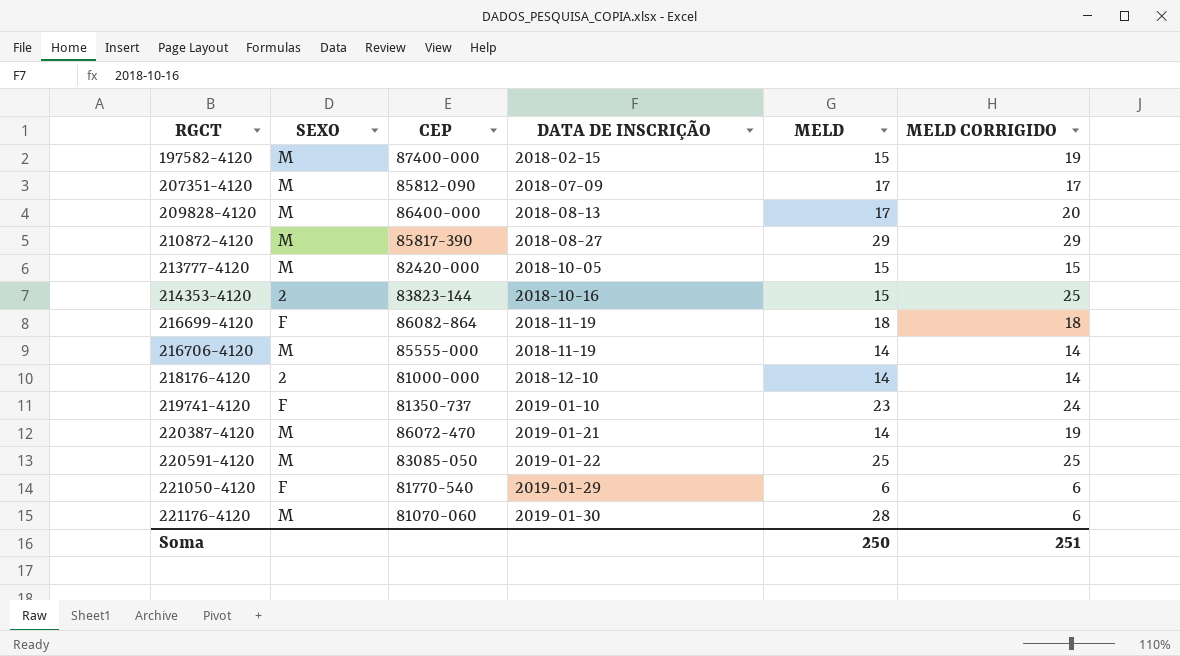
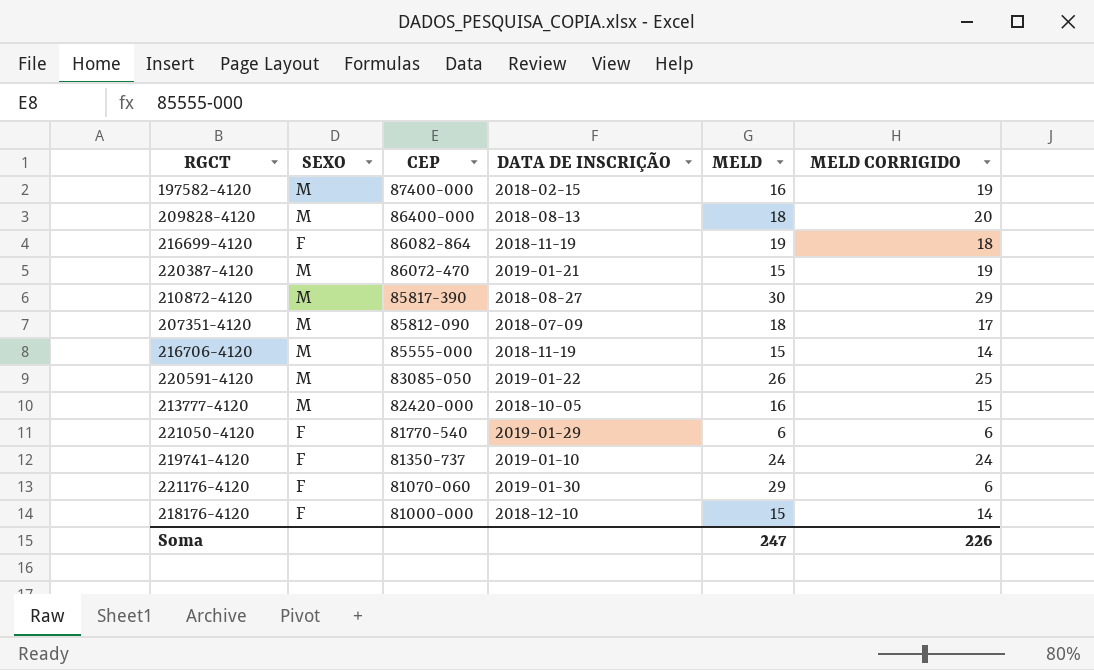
row order: RGCT ascending -> CEP descending
row 214353-4120: 2 | 83823-144 | 2018-10-16 | 15 | 25 -> none
197582-4120 | MELD: 15 -> 16
209828-4120 | MELD: 17 -> 18
216699-4120 | MELD: 18 -> 19
220387-4120 | MELD: 14 -> 15
210872-4120 | MELD: 29 -> 30
207351-4120 | MELD: 17 -> 18
216706-4120 | MELD: 14 -> 15
220591-4120 | MELD: 25 -> 26
213777-4120 | MELD: 15 -> 16
219741-4120 | MELD: 23 -> 24
221176-4120 | SEXO: M -> F
221176-4120 | MELD: 28 -> 29
218176-4120 | SEXO: 2 -> F
218176-4120 | MELD: 14 -> 15
Soma | MELD: 250 -> 247
Soma | MELD CORRIGIDO: 251 -> 226

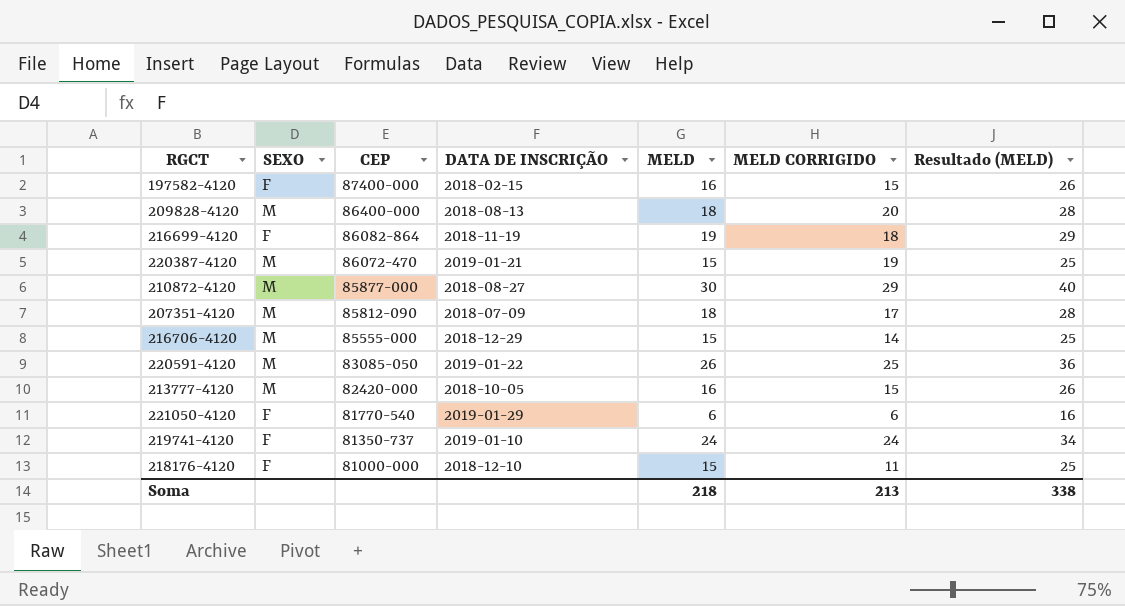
column Resultado (MELD) | formula: none -> [MELD] + 10
row 221176-4120: F | 81070-060 | 2019-01-30 | 29 | 6 -> none
197582-4120 | SEXO: M -> F
197582-4120 | MELD CORRIGIDO: 19 -> 15
210872-4120 | CEP: 85817-390 -> 85877-000
216706-4120 | DATA DE INSCRIÇÃO: 2018-11-19 -> 2018-12-29
218176-4120 | MELD CORRIGIDO: 14 -> 11
Soma | MELD: 247 -> 218
Soma | MELD CORRIGIDO: 226 -> 213

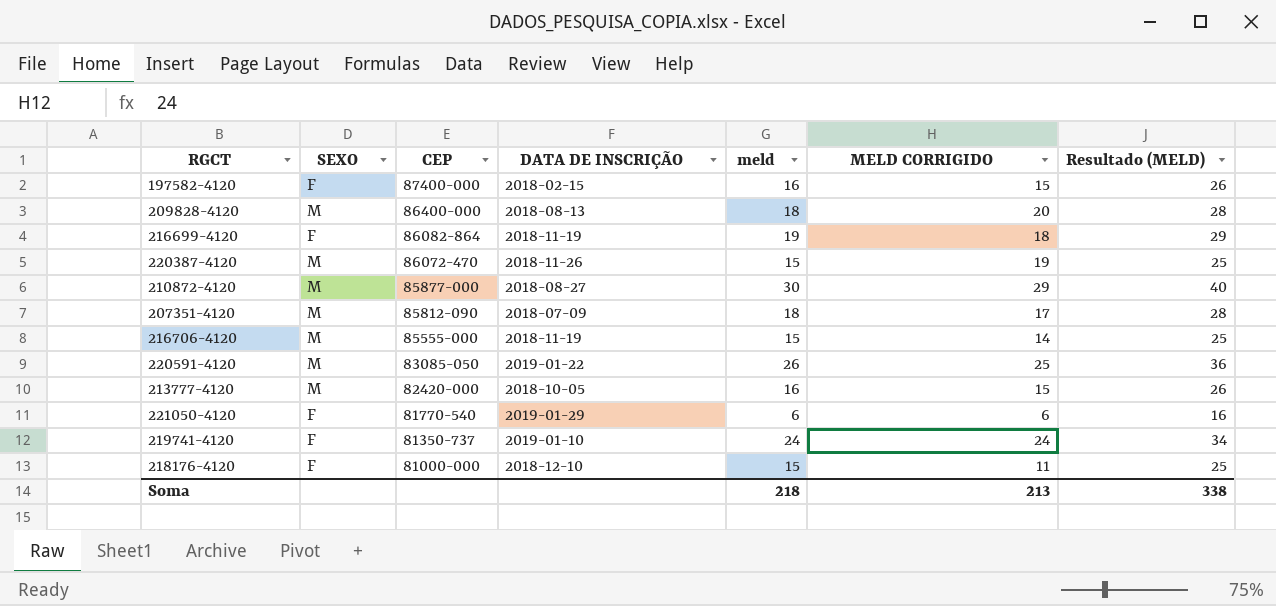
column name: MELD -> meld
220387-4120 | DATA DE INSCRIÇÃO: 2019-01-21 -> 2018-11-26
216706-4120 | DATA DE INSCRIÇÃO: 2018-12-29 -> 2018-11-19

